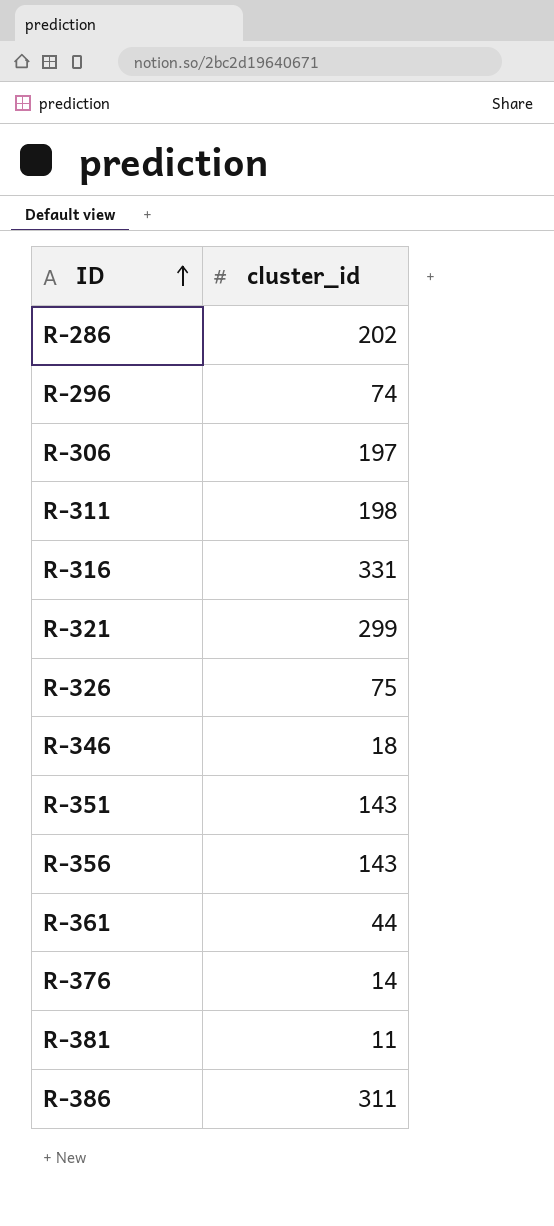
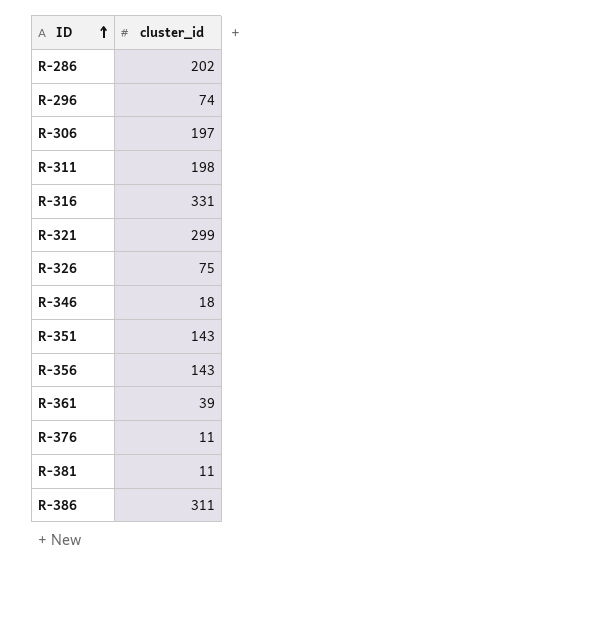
R-361 | cluster_id: 44 -> 39
R-376 | cluster_id: 14 -> 11

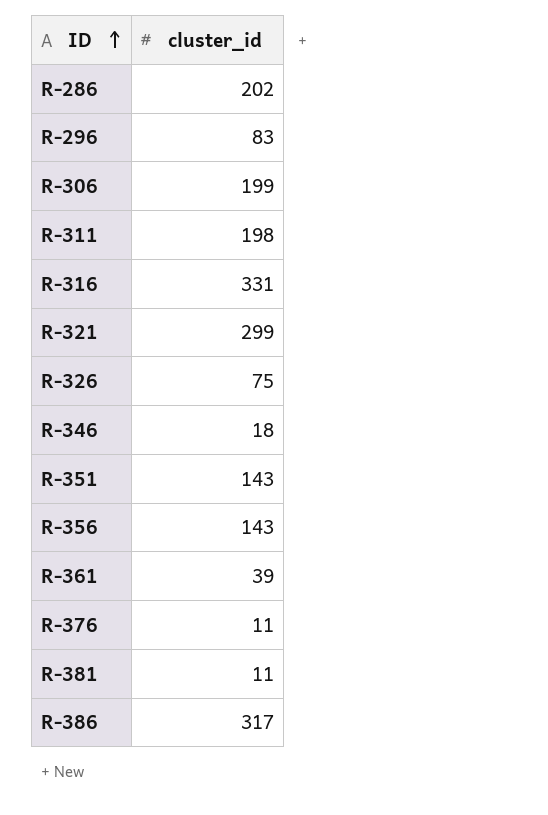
R-296 | cluster_id: 74 -> 83
R-306 | cluster_id: 197 -> 199
R-386 | cluster_id: 311 -> 317

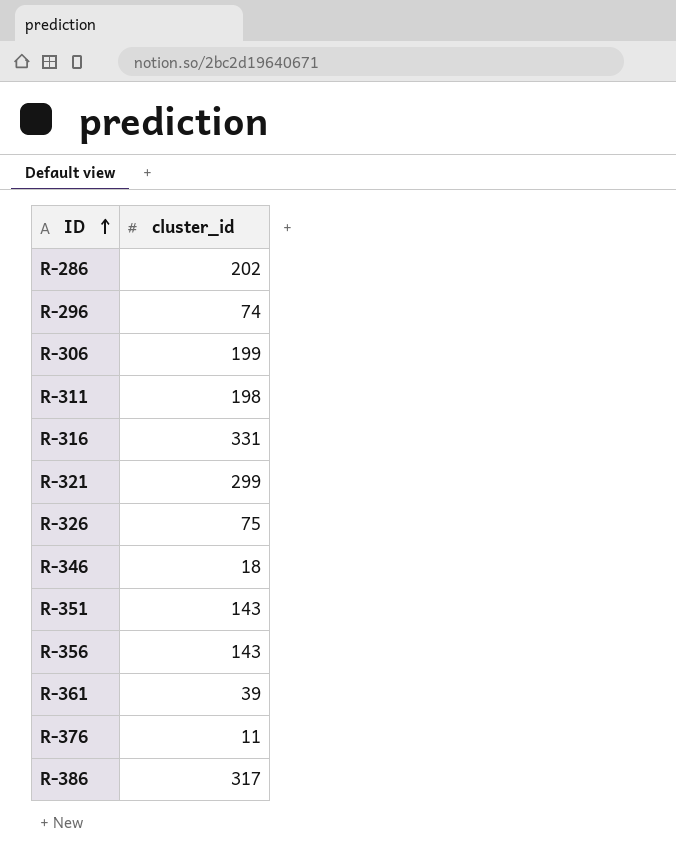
row R-381: 11 -> none
R-296 | cluster_id: 83 -> 74

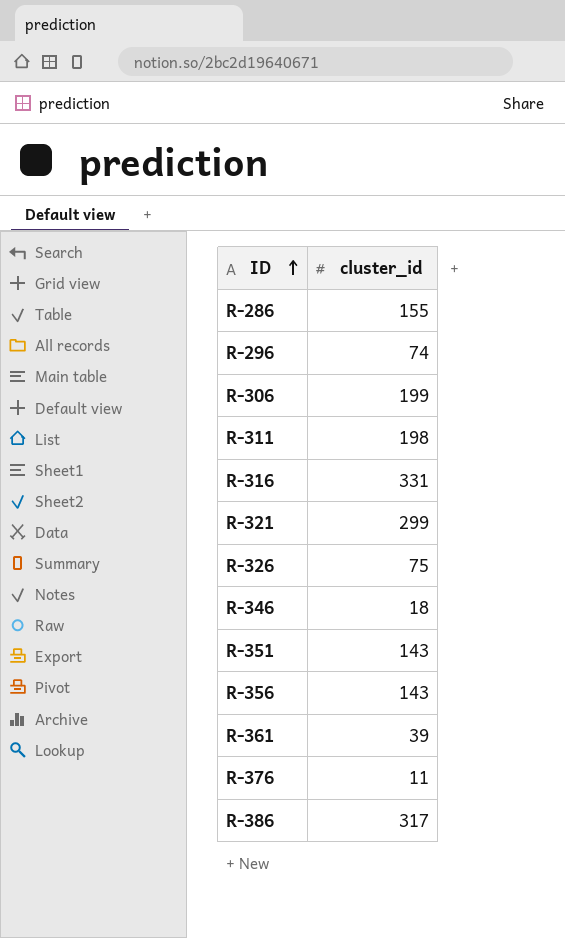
R-286 | cluster_id: 202 -> 155

